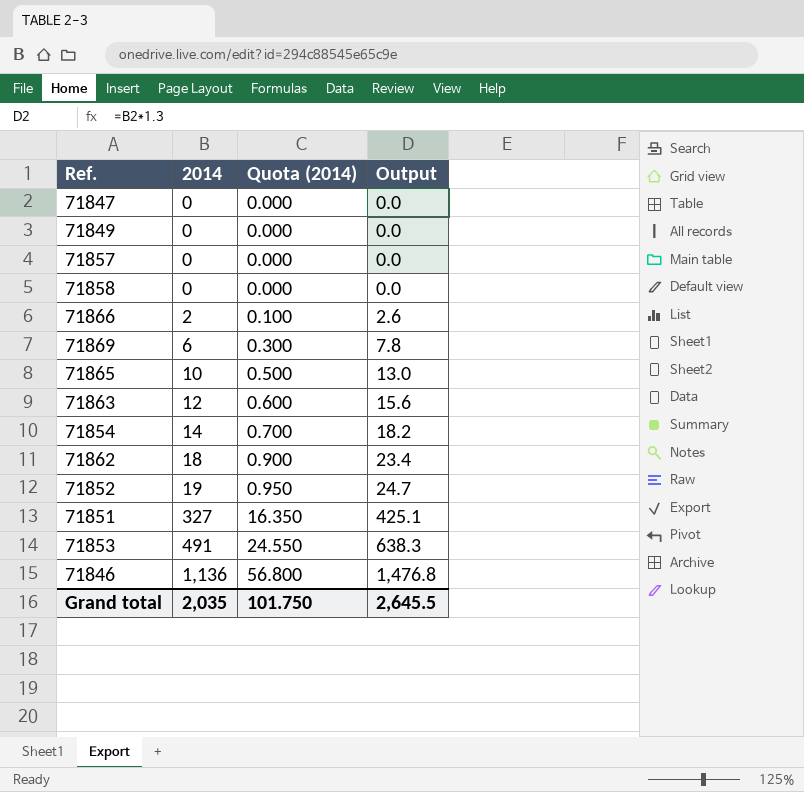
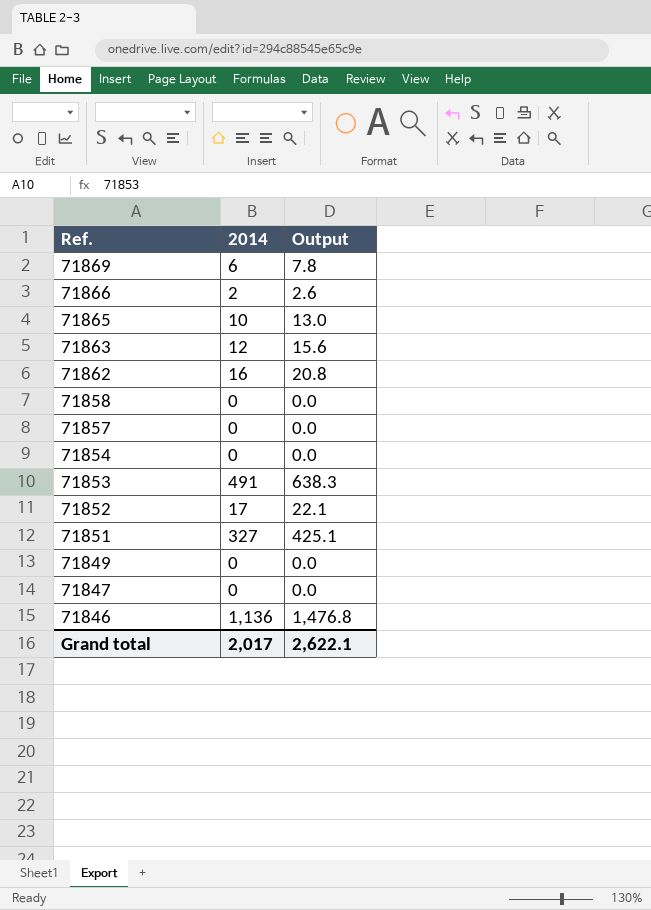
row order: 2014 ascending -> Ref. descending
column Quota (2014) | formula: [2014] * 0.05 -> none
71862 | 2014: 18 -> 16
71862 | Output: 23.4 -> 20.8
71854 | 2014: 14 -> 0
71854 | Output: 18.2 -> 0.0
71852 | 2014: 19 -> 17
71852 | Output: 24.7 -> 22.1
Grand total | 2014: 2,035 -> 2,017
Grand total | Output: 2,645.5 -> 2,622.1

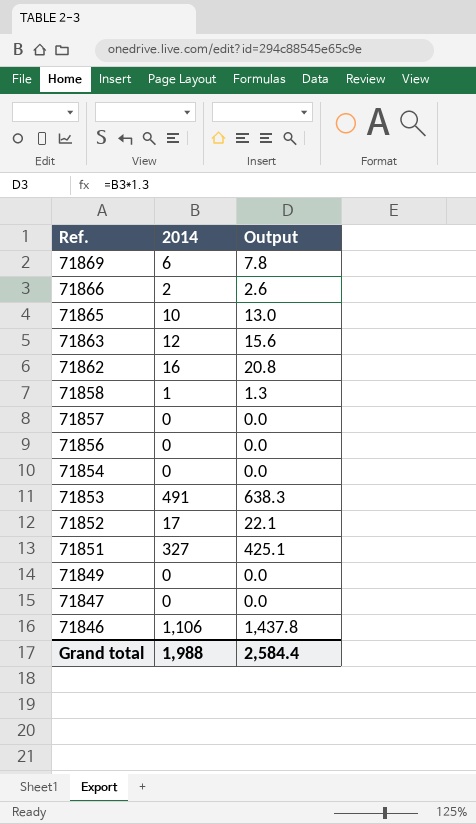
71858 | 2014: 0 -> 1
71858 | Output: 0.0 -> 1.3
row 71856: none -> 0 | 0.0
71846 | 2014: 1,136 -> 1,106
71846 | Output: 1,476.8 -> 1,437.8
Grand total | 2014: 2,017 -> 1,988
Grand total | Output: 2,622.1 -> 2,584.4

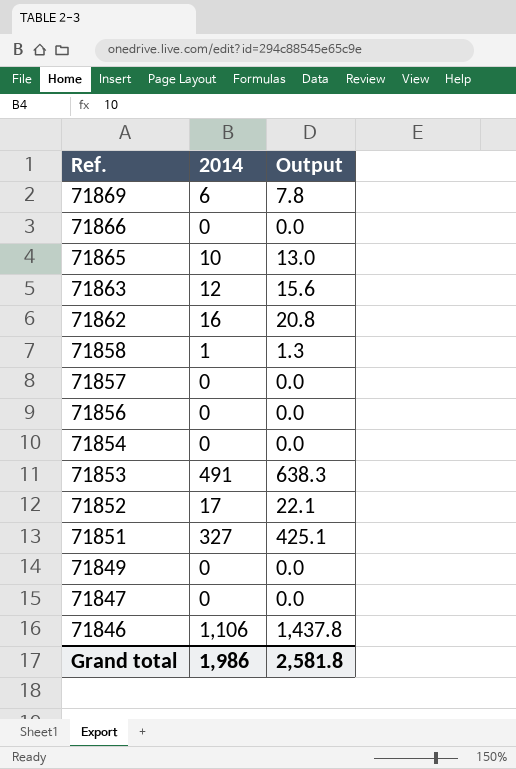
71866 | 2014: 2 -> 0
71866 | Output: 2.6 -> 0.0
Grand total | 2014: 1,988 -> 1,986
Grand total | Output: 2,584.4 -> 2,581.8

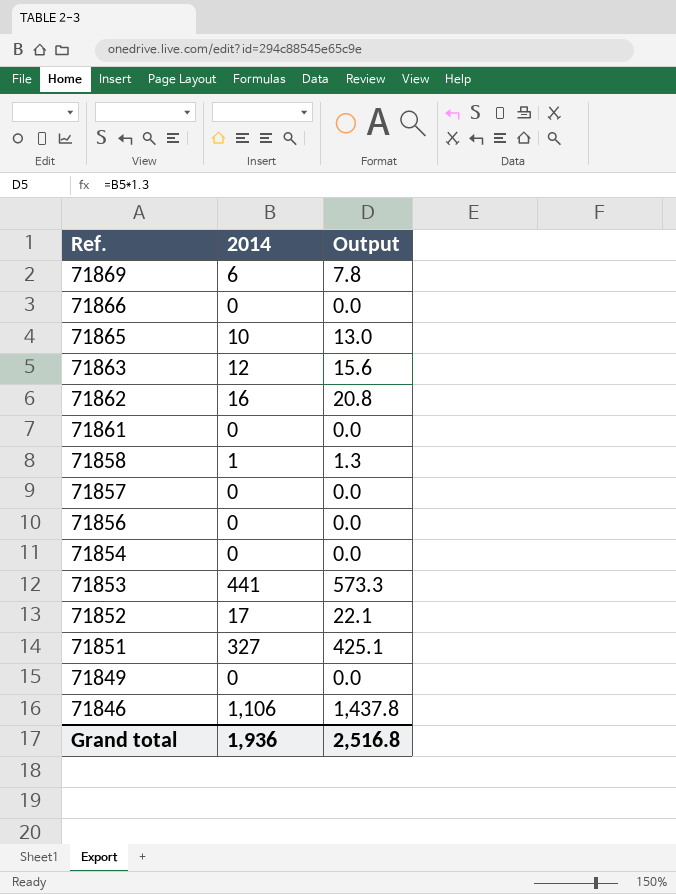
row 71847: 0 | 0.0 -> none
row 71861: none -> 0 | 0.0
71853 | 2014: 491 -> 441
71853 | Output: 638.3 -> 573.3
Grand total | 2014: 1,986 -> 1,936
Grand total | Output: 2,581.8 -> 2,516.8

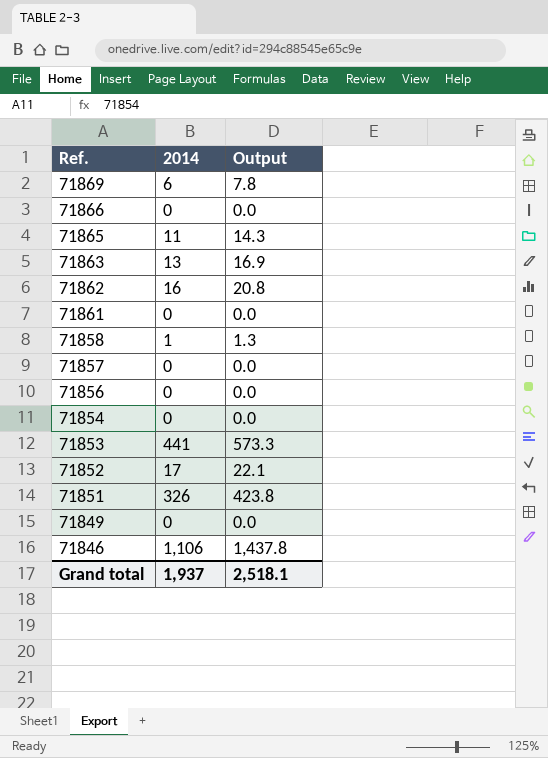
71865 | 2014: 10 -> 11
71865 | Output: 13.0 -> 14.3
71863 | 2014: 12 -> 13
71863 | Output: 15.6 -> 16.9
71851 | 2014: 327 -> 326
71851 | Output: 425.1 -> 423.8
Grand total | 2014: 1,936 -> 1,937
Grand total | Output: 2,516.8 -> 2,518.1

